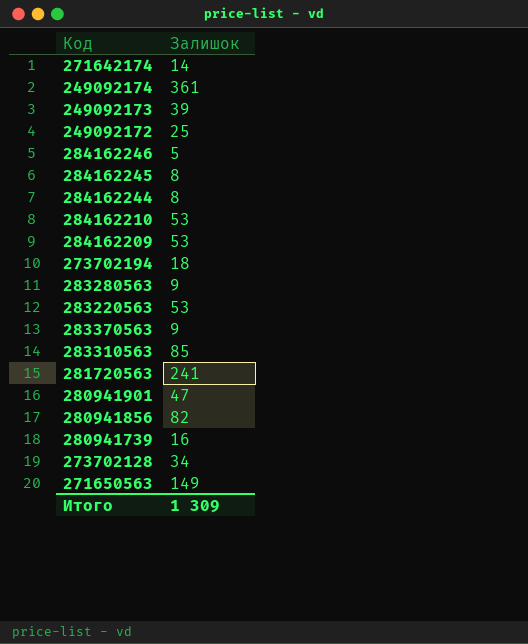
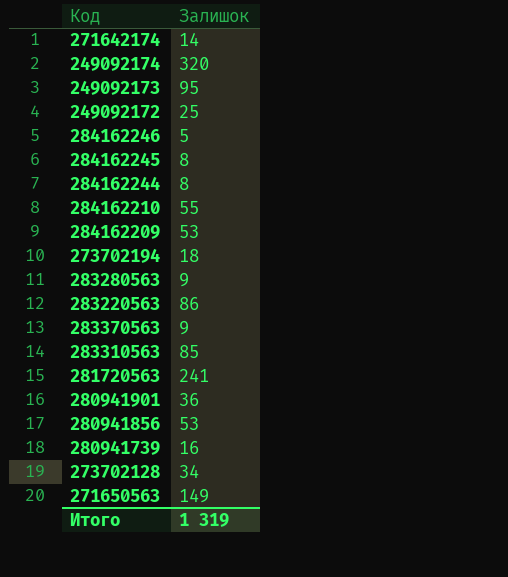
249092174 | Залишок: 361 -> 320
249092173 | Залишок: 39 -> 95
284162210 | Залишок: 53 -> 55
283220563 | Залишок: 53 -> 86
280941901 | Залишок: 47 -> 36
280941856 | Залишок: 82 -> 53
Итого | Залишок: 1 309 -> 1 319

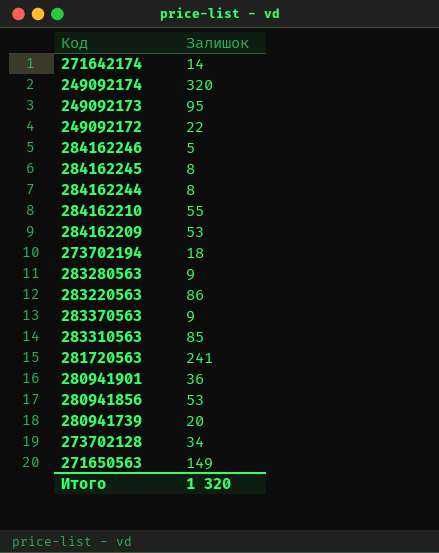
249092172 | Залишок: 25 -> 22
280941739 | Залишок: 16 -> 20
Итого | Залишок: 1 319 -> 1 320

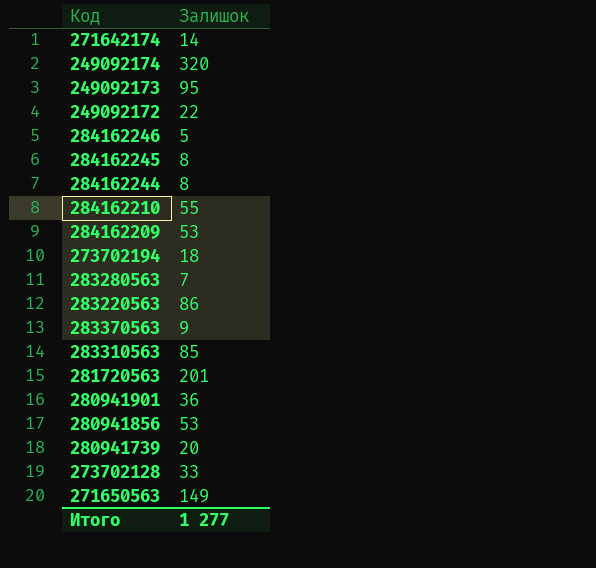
283280563 | Залишок: 9 -> 7
281720563 | Залишок: 241 -> 201
273702128 | Залишок: 34 -> 33
Итого | Залишок: 1 320 -> 1 277

